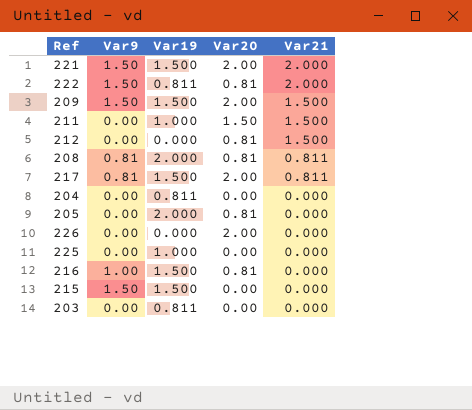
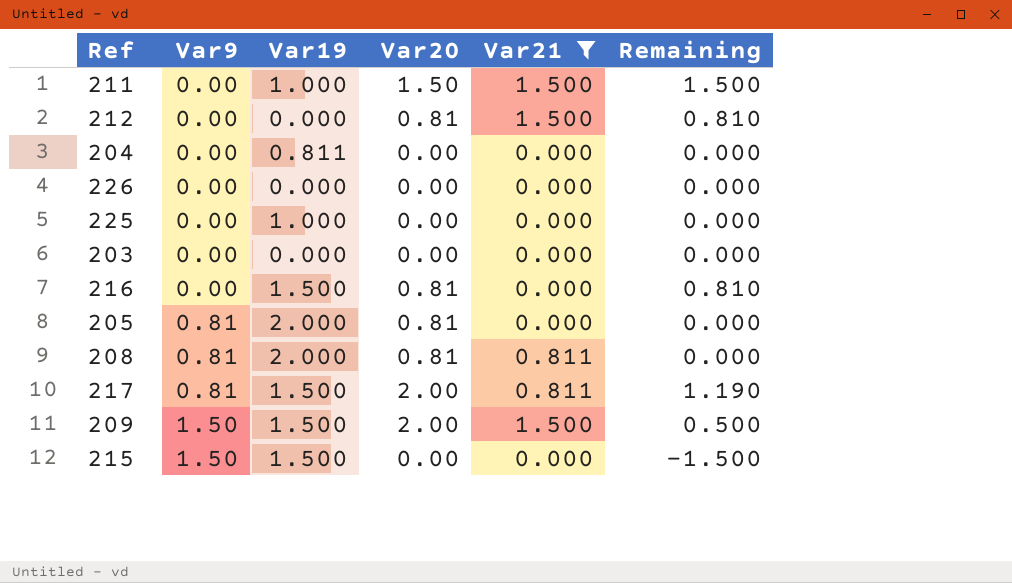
filter: none -> Var21 != 2.000
row order: Var21 descending -> Var9 ascending
column Remaining | formula: none -> [Var20] - [Var9]
226 | Var20: 2.00 -> 0.00
203 | Var19: 0.811 -> 0.000
216 | Var9: 1.00 -> 0.00
205 | Var9: 0.00 -> 0.81

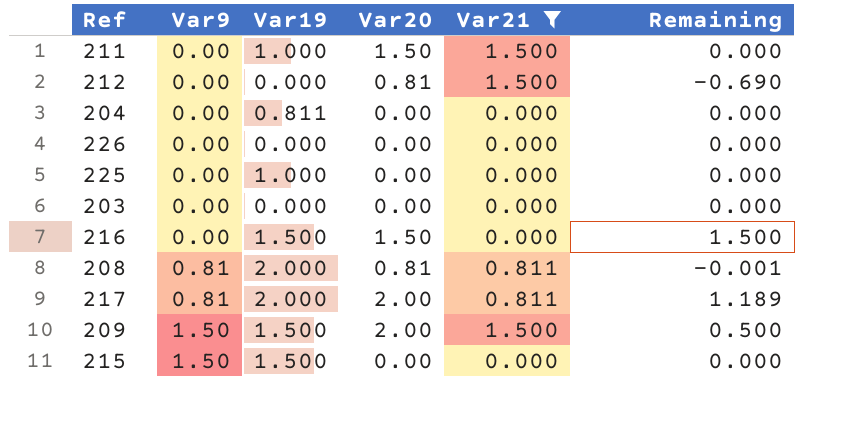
column Remaining | formula: [Var20] - [Var9] -> [Var20] - [Var21]
row 205: 0.81 | 2.000 | 0.81 | 0.000 | 0.000 -> none
216 | Var20: 0.81 -> 1.50
217 | Var19: 1.500 -> 2.000

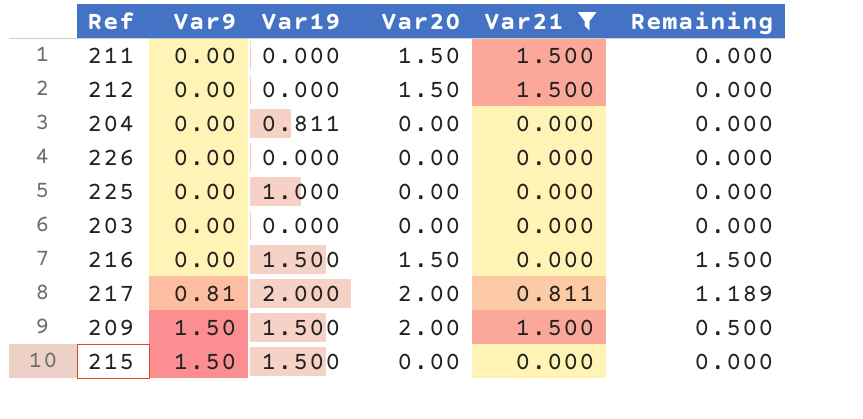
row 208: 0.81 | 2.000 | 0.81 | 0.811 | -0.001 -> none
211 | Var19: 1.000 -> 0.000
212 | Var20: 0.81 -> 1.50
212 | Remaining: -0.690 -> 0.000

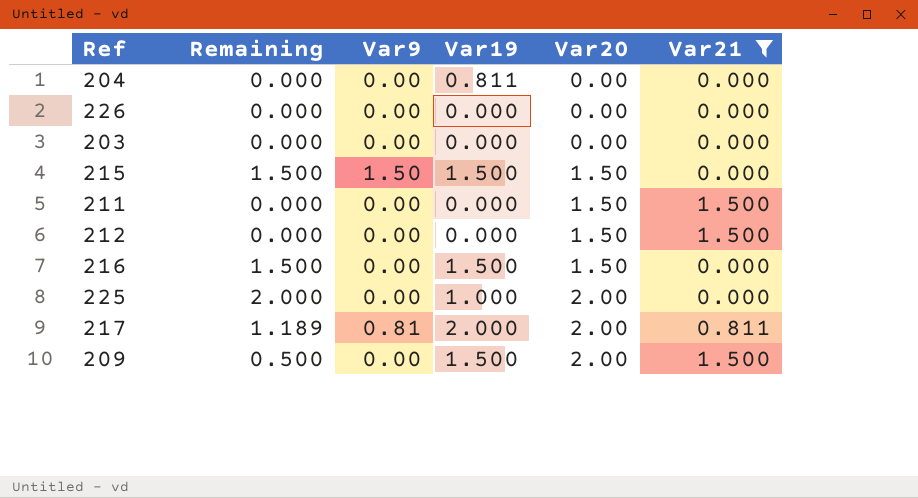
row order: Var9 ascending -> Var20 ascending
column Remaining | position: 6 -> 2
215 | Remaining: 0.000 -> 1.500
215 | Var20: 0.00 -> 1.50
225 | Remaining: 0.000 -> 2.000
225 | Var20: 0.00 -> 2.00
209 | Var9: 1.50 -> 0.00

